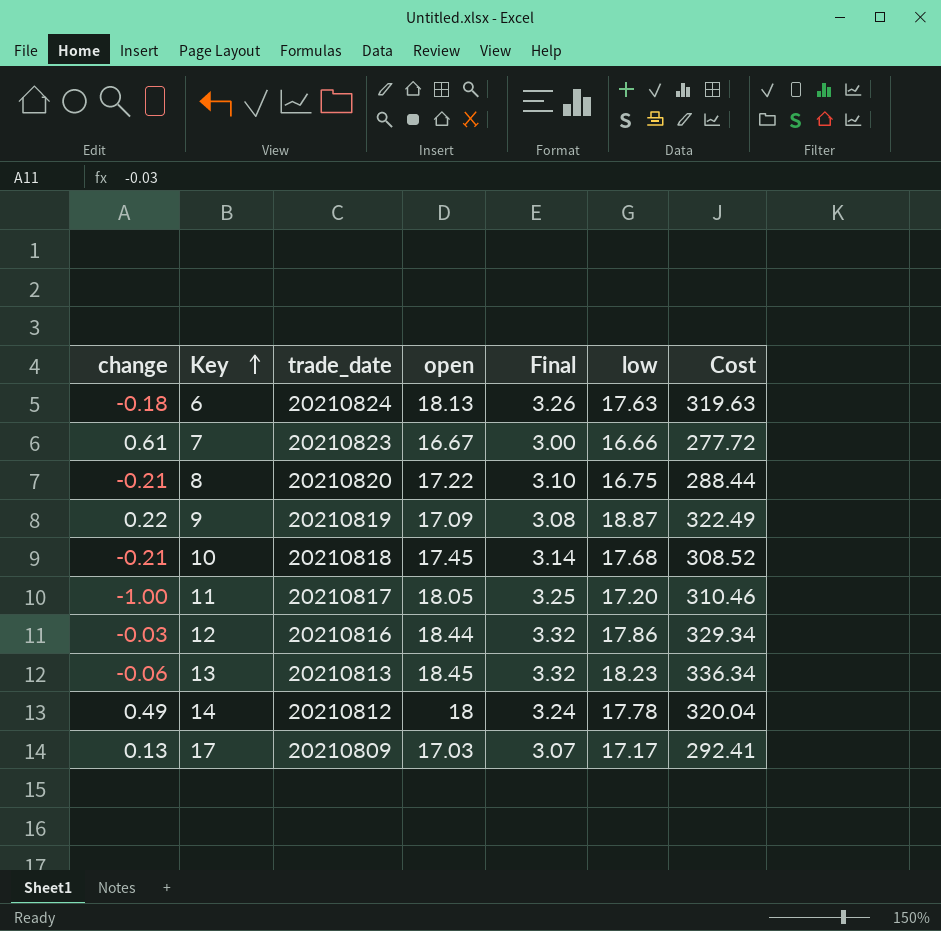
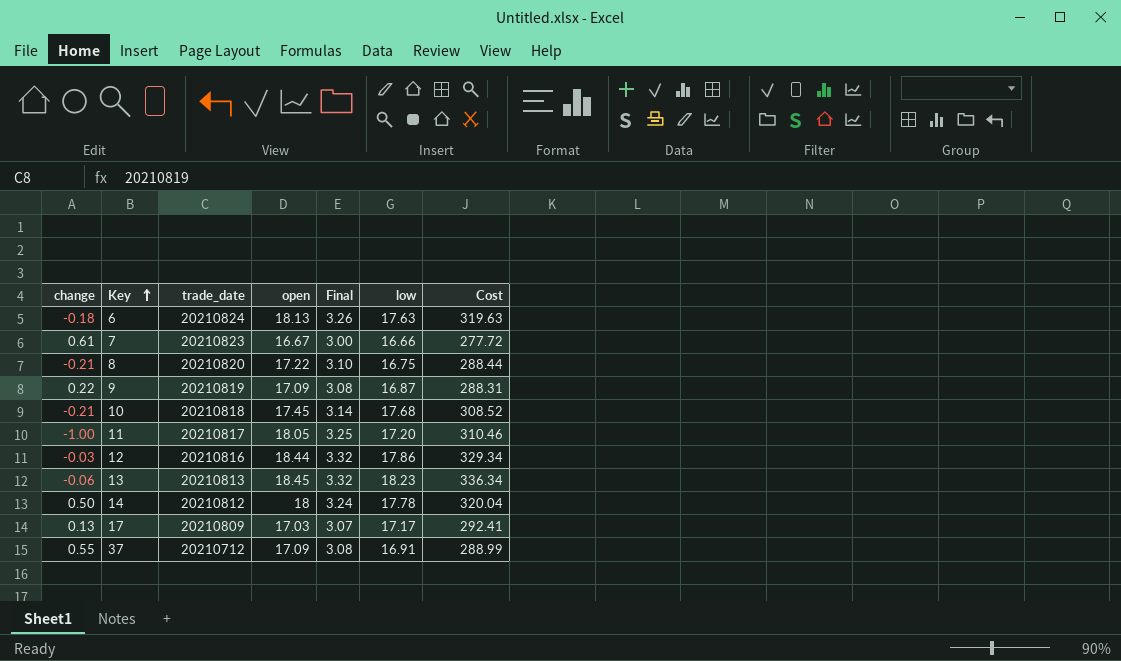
9 | low: 18.87 -> 16.87
9 | Cost: 322.49 -> 288.31
14 | change: 0.49 -> 0.50
row 37: none -> 0.55 | 20210712 | 17.09 | 3.08 | 16.91 | 288.99

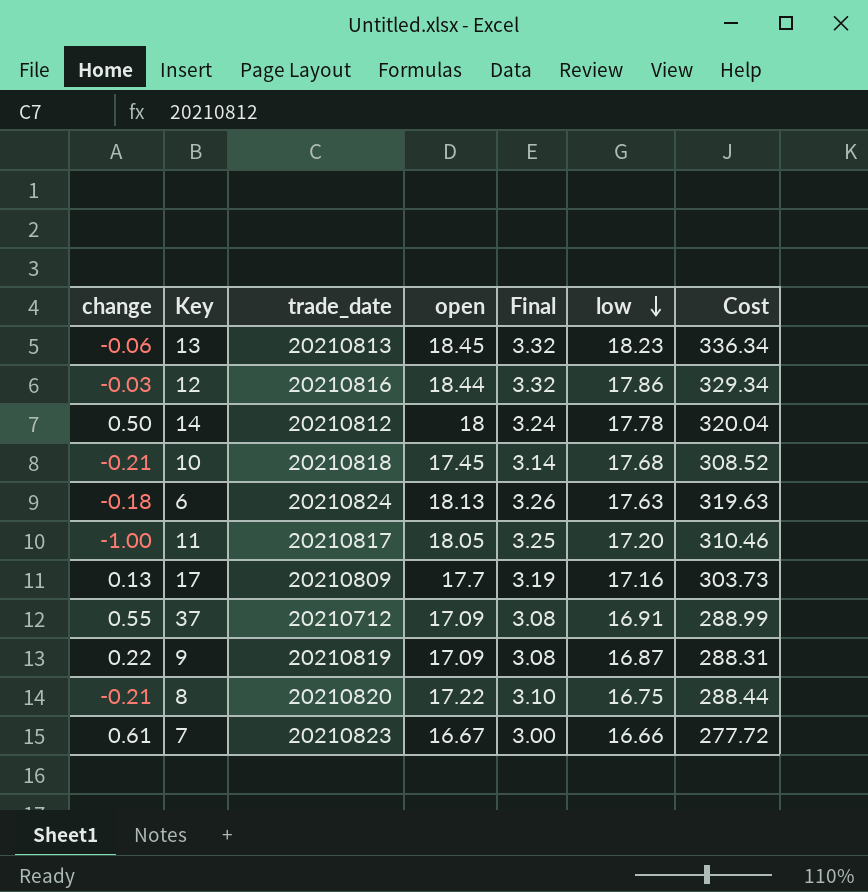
row order: Key ascending -> low descending
17 | open: 17.03 -> 17.7
17 | Final: 3.07 -> 3.19
17 | low: 17.17 -> 17.16
17 | Cost: 292.41 -> 303.73

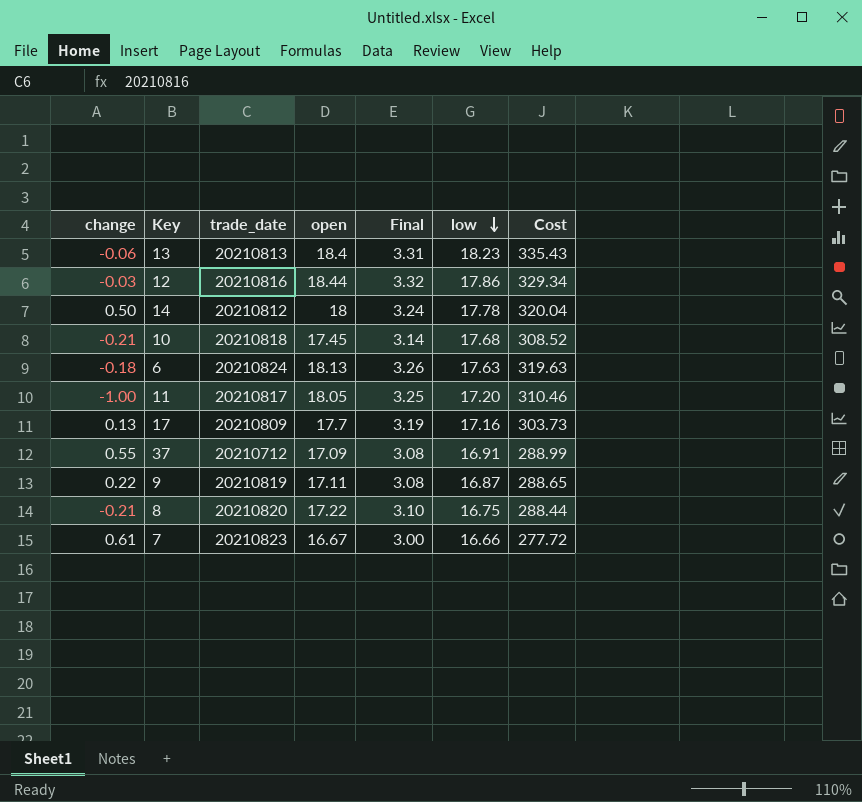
13 | open: 18.45 -> 18.4
13 | Final: 3.32 -> 3.31
13 | Cost: 336.34 -> 335.43
9 | open: 17.09 -> 17.11
9 | Cost: 288.31 -> 288.65

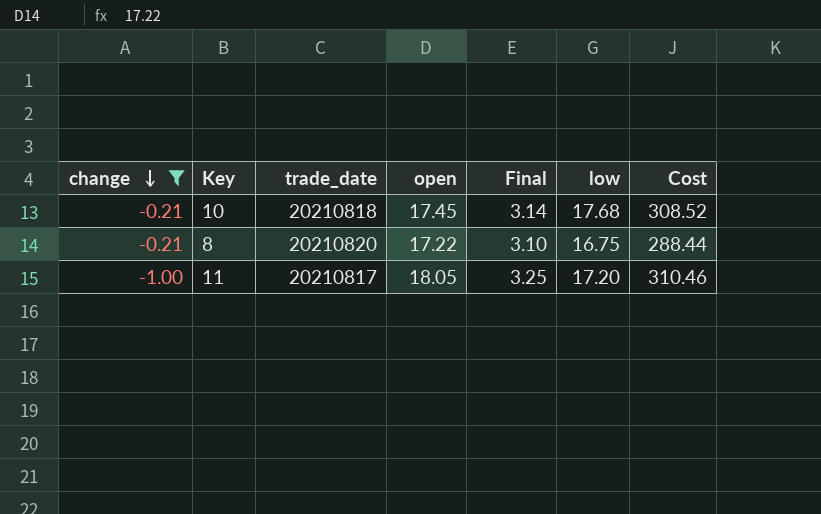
filter: none -> change <= -0.21
row order: low descending -> change descending

